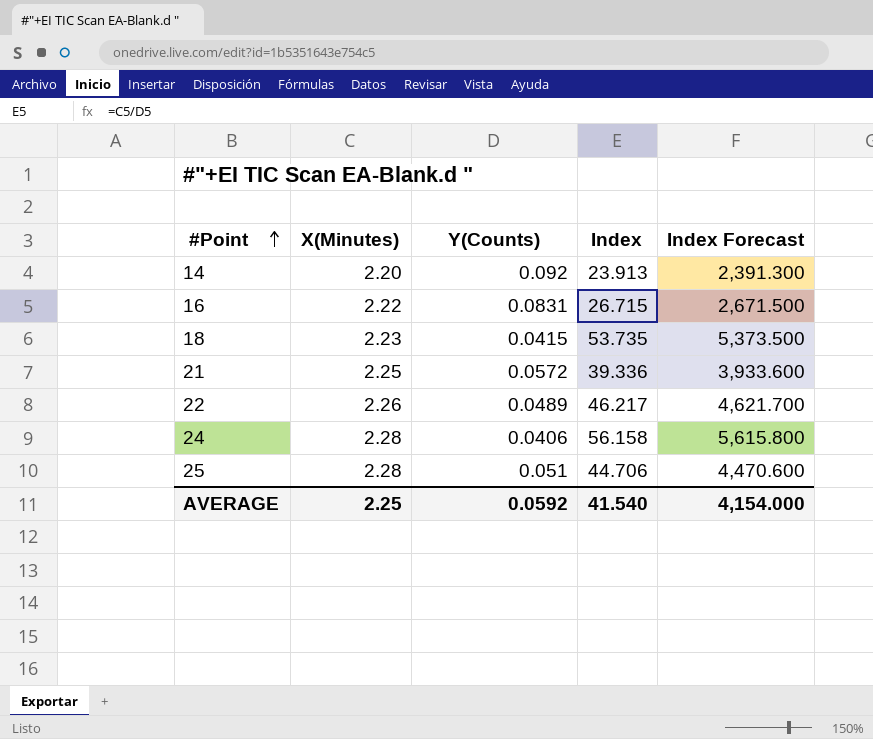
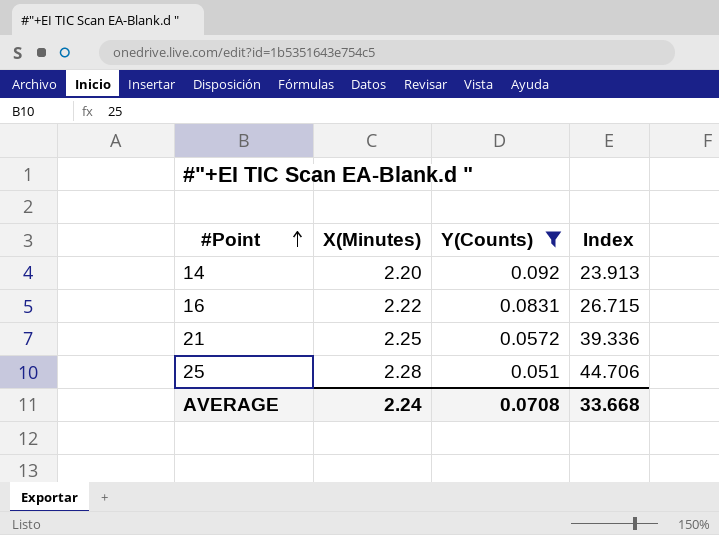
filter: none -> Y(Counts) >= 0.051
column Index Forecast | formula: [Index] * 100 -> none
AVERAGE | X(Minutes): 2.25 -> 2.24
AVERAGE | Y(Counts): 0.0592 -> 0.0708
AVERAGE | Index: 41.540 -> 33.668

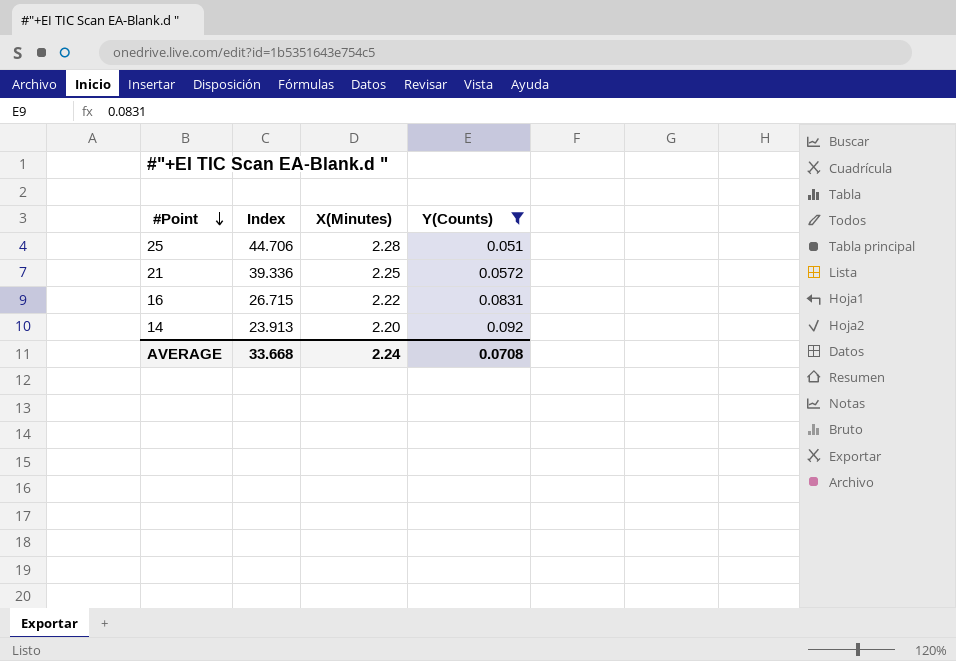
row order: #Point ascending -> #Point descending
column Index | position: 4 -> 2

